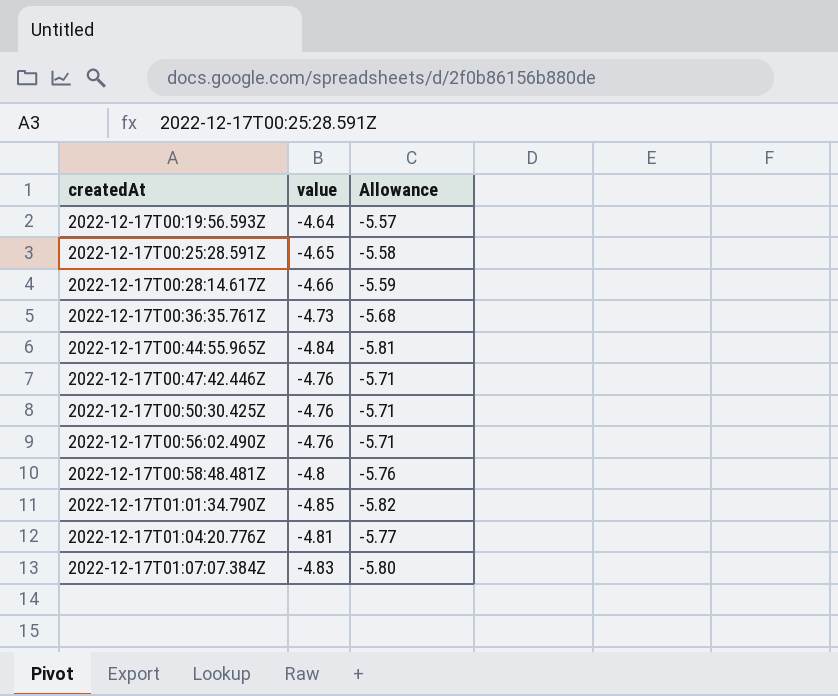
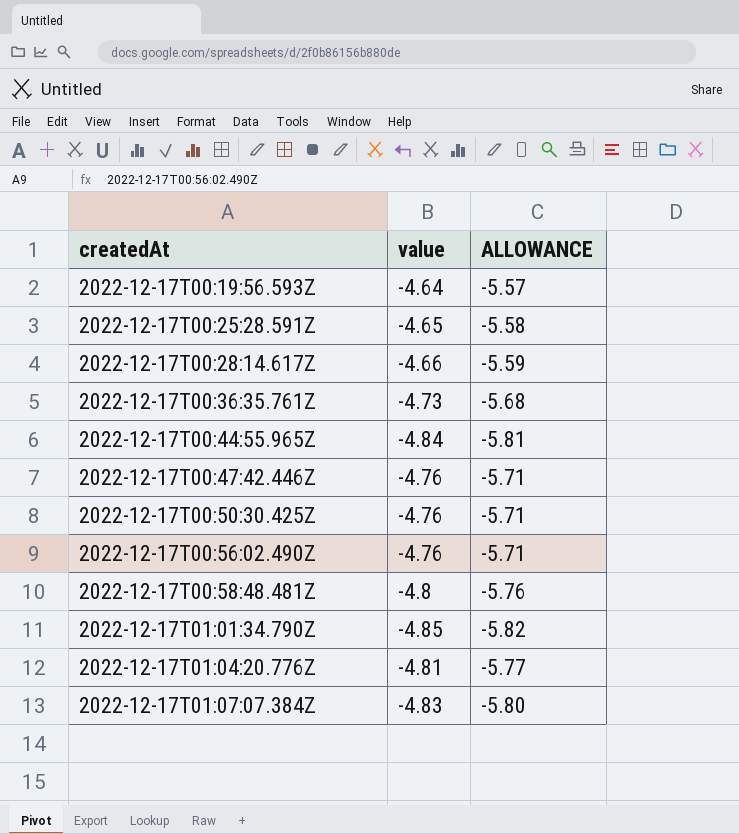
column name: Allowance -> ALLOWANCE

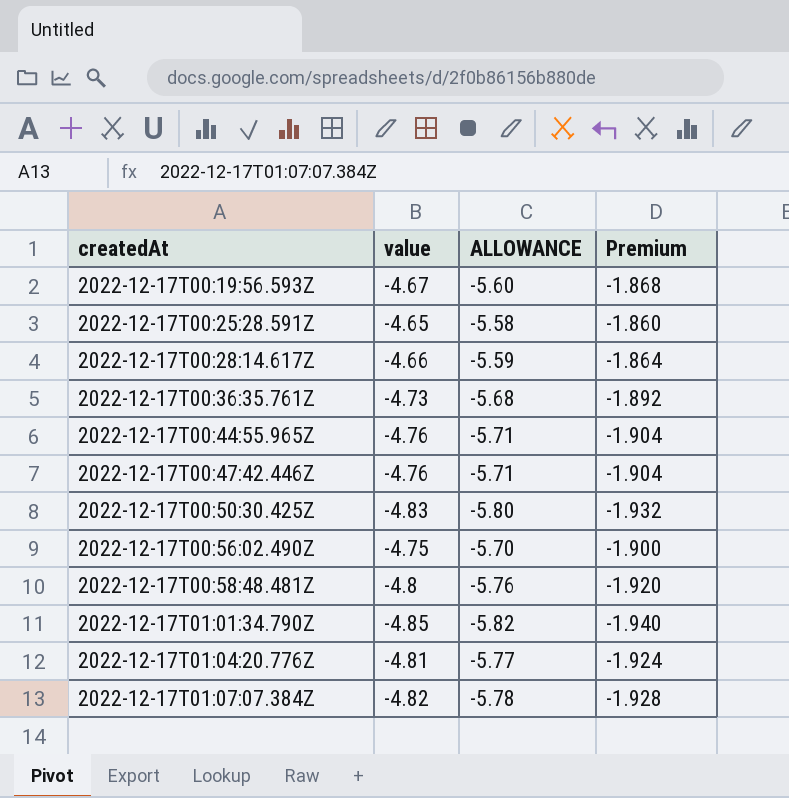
column Premium | formula: none -> [value] * 0.4
2022-12-17T00:19:56.593Z | value: -4.64 -> -4.67
2022-12-17T00:19:56.593Z | ALLOWANCE: -5.57 -> -5.60
2022-12-17T00:44:55.965Z | value: -4.84 -> -4.76
2022-12-17T00:44:55.965Z | ALLOWANCE: -5.81 -> -5.71
2022-12-17T00:50:30.425Z | value: -4.76 -> -4.83
2022-12-17T00:50:30.425Z | ALLOWANCE: -5.71 -> -5.80
2022-12-17T00:56:02.490Z | value: -4.76 -> -4.75
2022-12-17T00:56:02.490Z | ALLOWANCE: -5.71 -> -5.70
2022-12-17T01:07:07.384Z | value: -4.83 -> -4.82
2022-12-17T01:07:07.384Z | ALLOWANCE: -5.80 -> -5.78

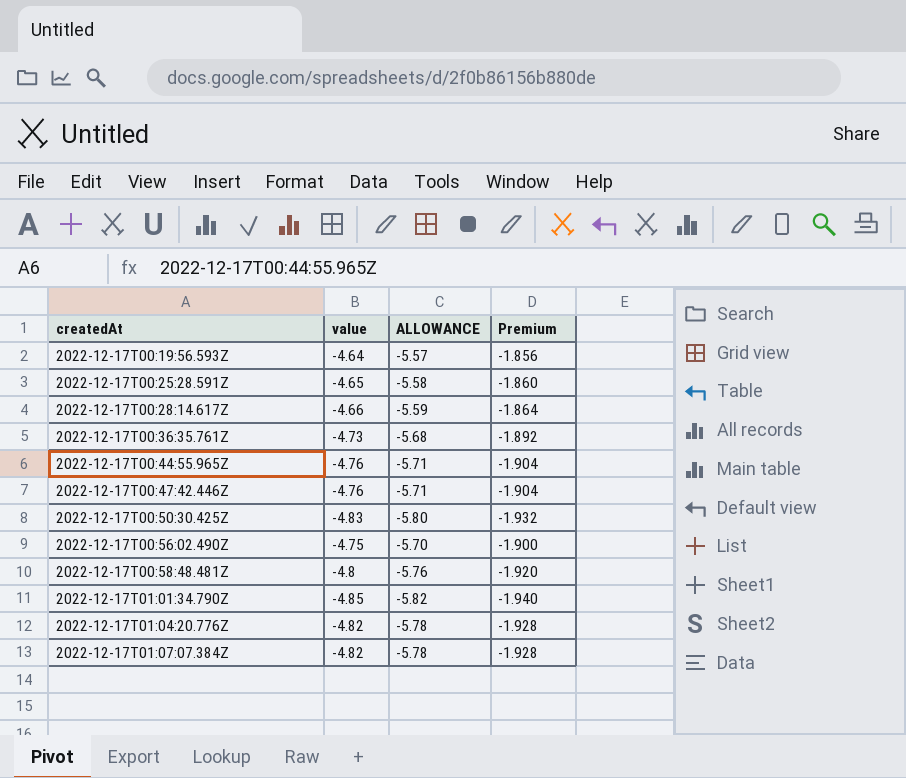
2022-12-17T00:19:56.593Z | value: -4.67 -> -4.64
2022-12-17T00:19:56.593Z | ALLOWANCE: -5.60 -> -5.57
2022-12-17T00:19:56.593Z | Premium: -1.868 -> -1.856
2022-12-17T01:04:20.776Z | value: -4.81 -> -4.82
2022-12-17T01:04:20.776Z | ALLOWANCE: -5.77 -> -5.78
2022-12-17T01:04:20.776Z | Premium: -1.924 -> -1.928

